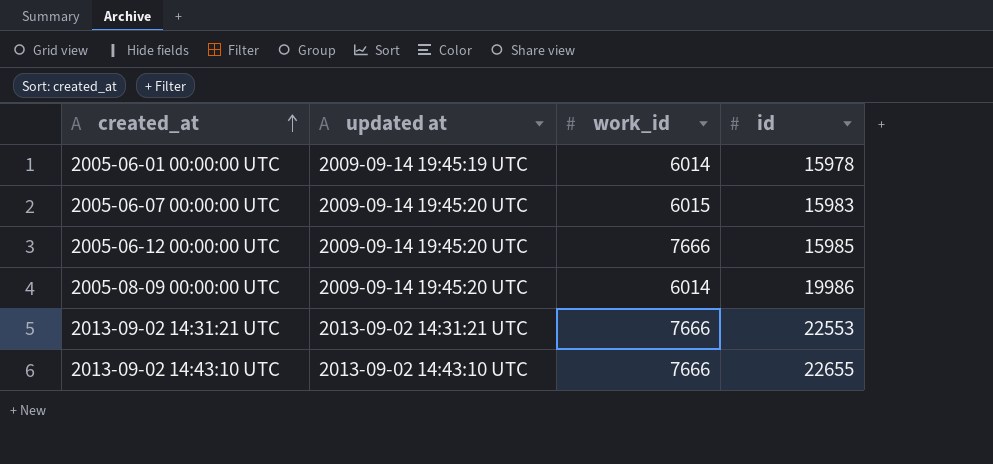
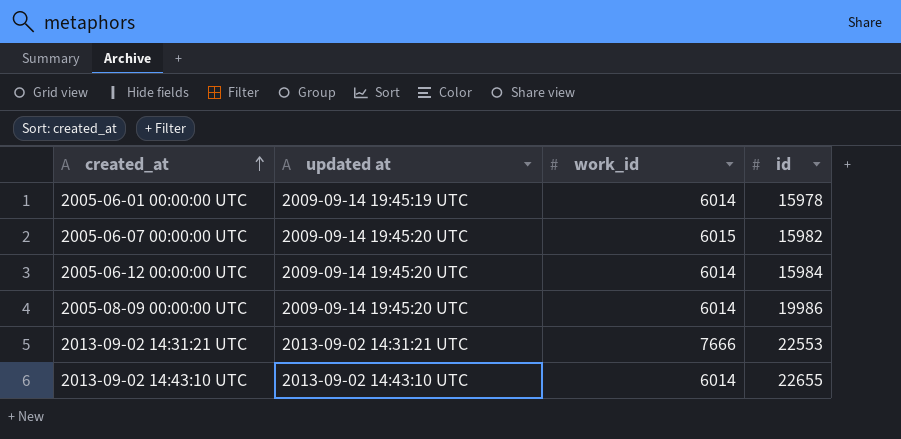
2005-06-07 00:00:00 UTC | id: 15983 -> 15982
2005-06-12 00:00:00 UTC | work_id: 7666 -> 6014
2005-06-12 00:00:00 UTC | id: 15985 -> 15984
2013-09-02 14:43:10 UTC | work_id: 7666 -> 6014

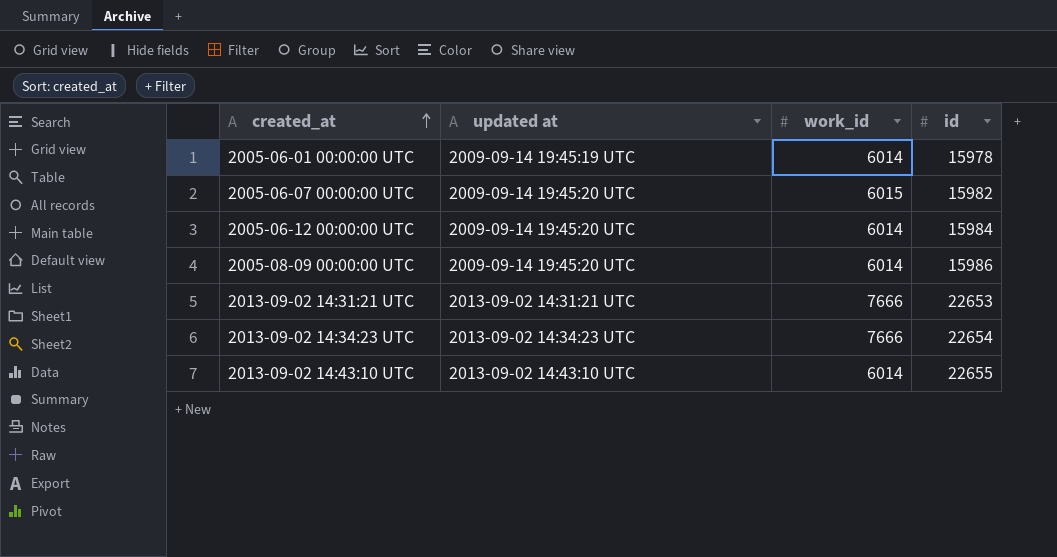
2005-08-09 00:00:00 UTC | id: 19986 -> 15986
2013-09-02 14:31:21 UTC | id: 22553 -> 22653
row 2013-09-02 14:34:23 UTC: none -> 2013-09-02 14:34:23 UTC | 7666 | 22654

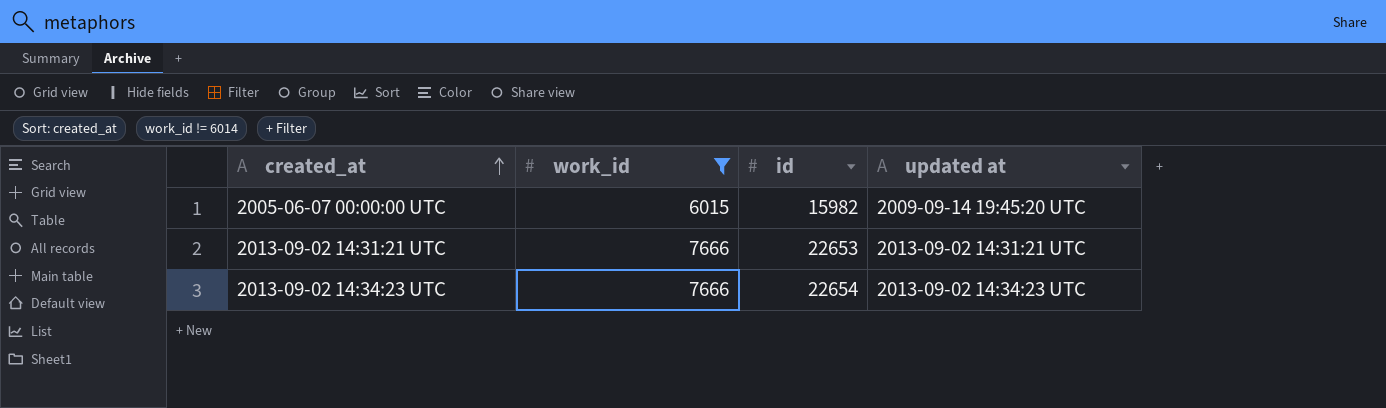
filter: none -> work_id != 6014
column updated at | position: 2 -> 4

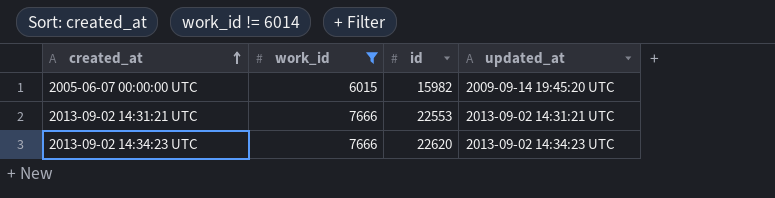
column name: updated at -> updated_at
2013-09-02 14:31:21 UTC | id: 22653 -> 22553
2013-09-02 14:34:23 UTC | id: 22654 -> 22620

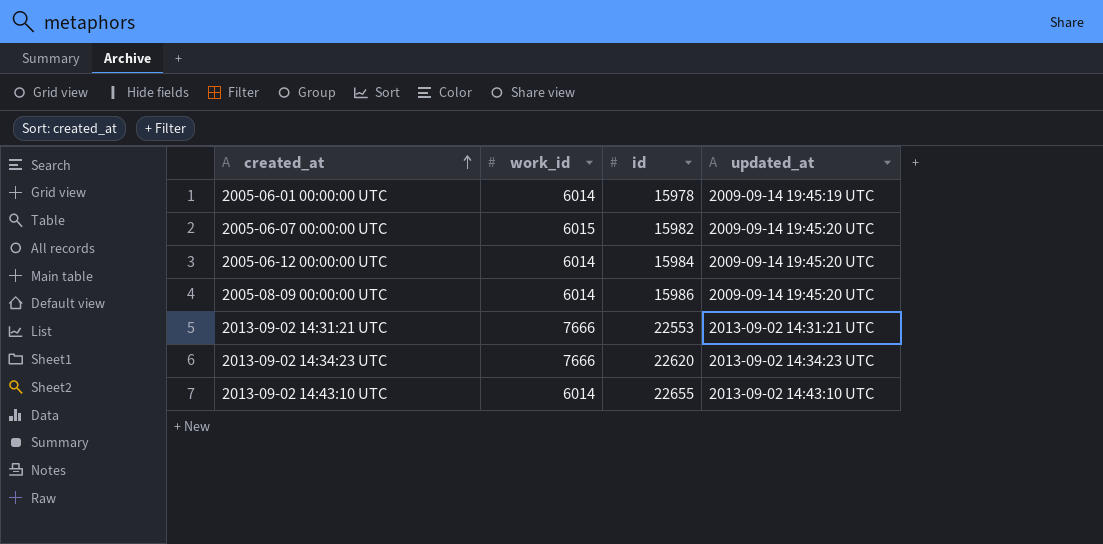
filter: work_id != 6014 -> none

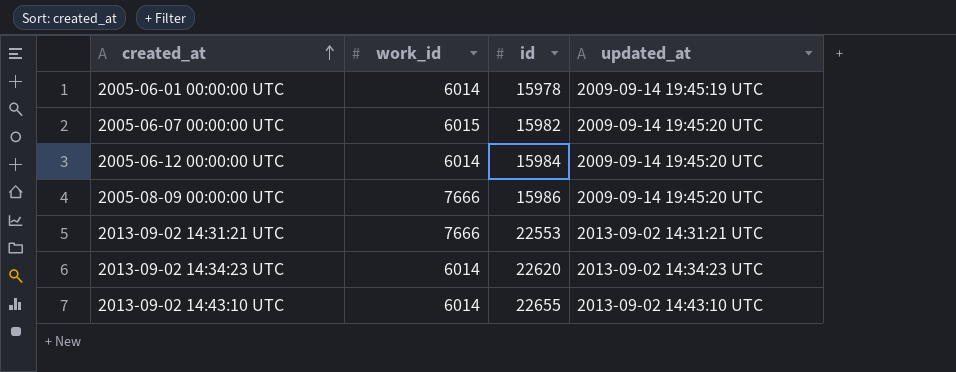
2005-08-09 00:00:00 UTC | work_id: 6014 -> 7666
2013-09-02 14:34:23 UTC | work_id: 7666 -> 6014

